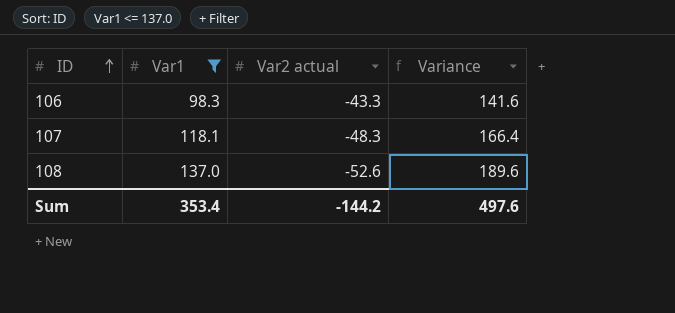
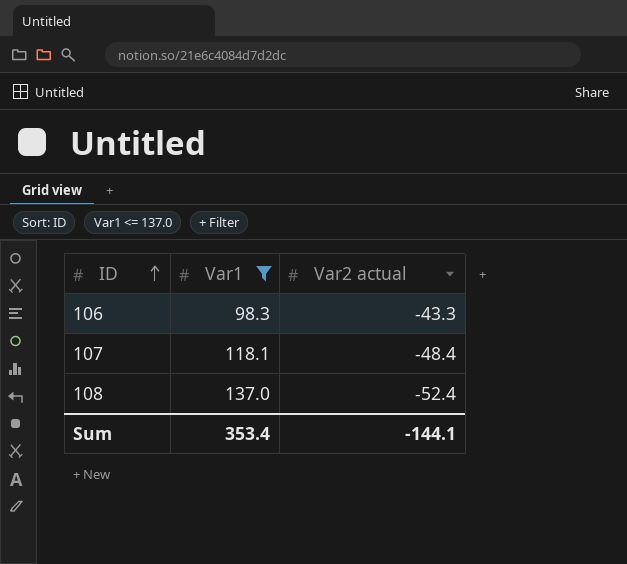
column Variance | formula: [Var1] - [Var2 actual] -> none
107 | Var2 actual: -48.3 -> -48.4
108 | Var2 actual: -52.6 -> -52.4
Sum | Var2 actual: -144.2 -> -144.1

